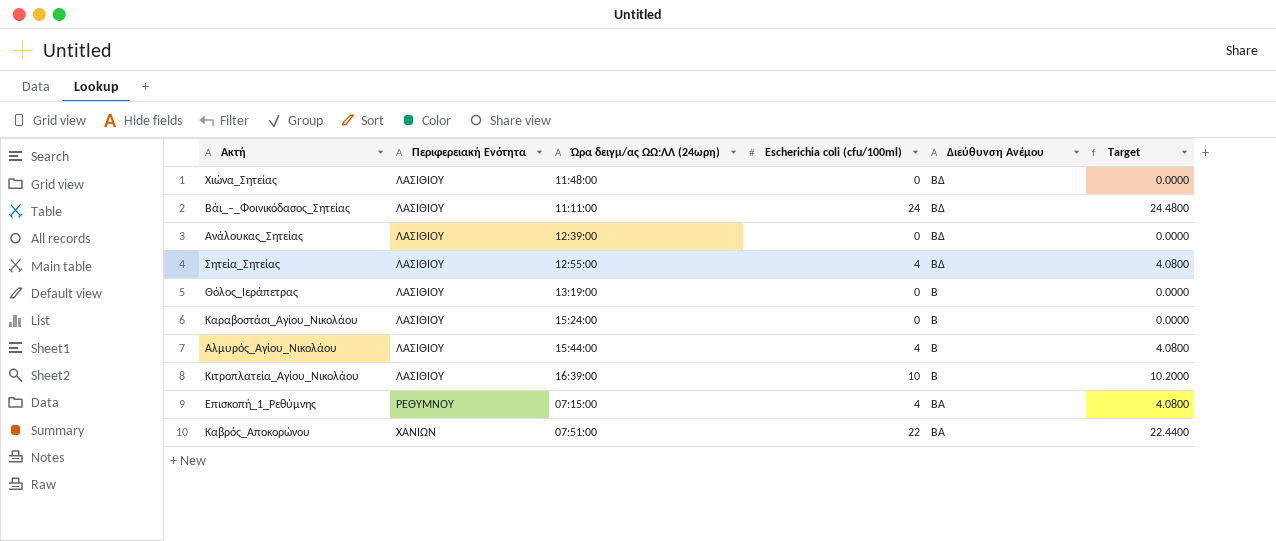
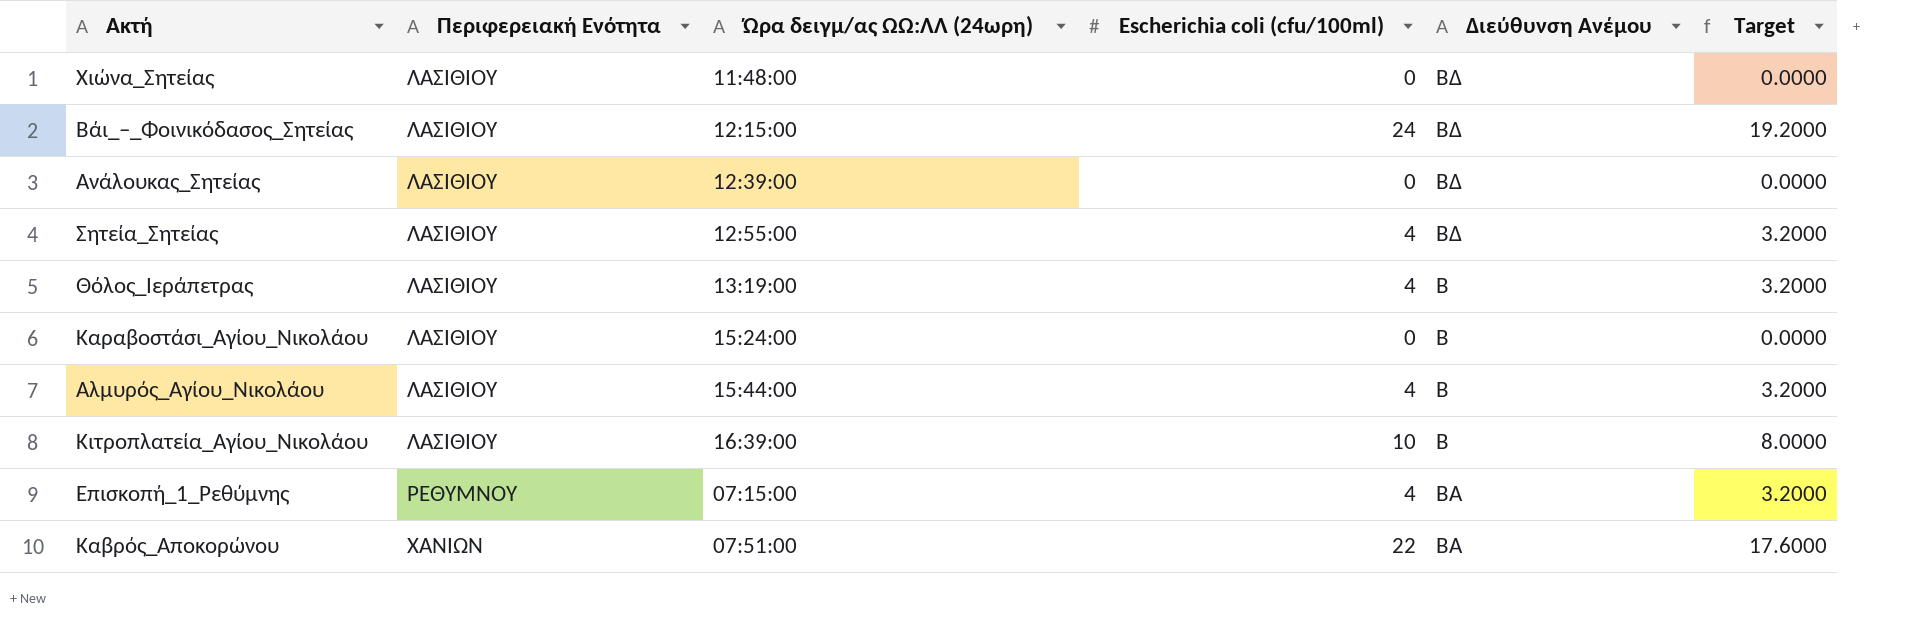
column Target | formula: [Escherichia coli (cfu/100ml)] * 1.02 -> [Escherichia coli (cfu/100ml)] * 0.8
Βάι_–_Φοινικόδασος_Σητείας | Ώρα δειγμ/ας ΩΩ:ΛΛ (24ωρη): 11:11:00 -> 12:15:00
Θόλος_Ιεράπετρας | Escherichia coli (cfu/100ml): 0 -> 4

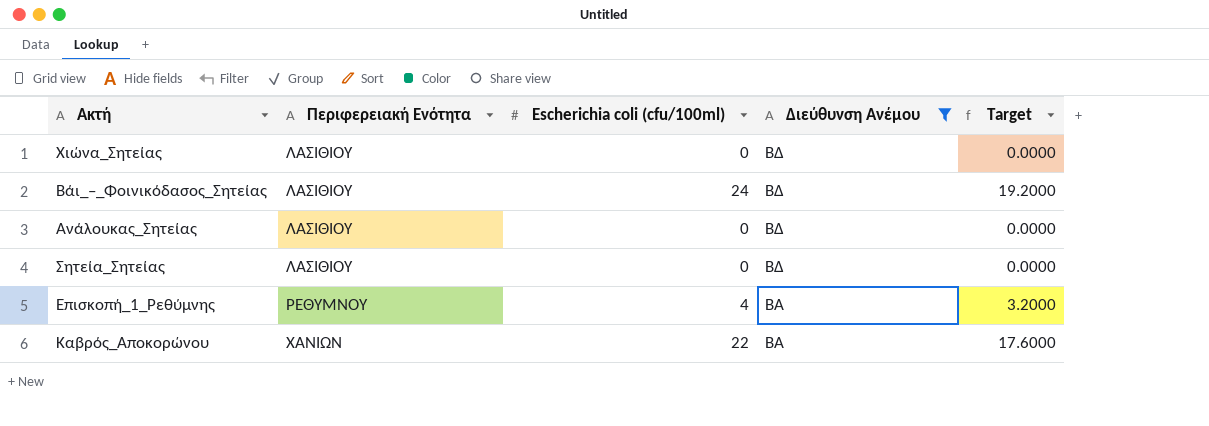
filter: none -> Διεύθυνση Ανέμου != Β
column Ώρα δειγμ/ας ΩΩ:ΛΛ (24ωρη) | position: 3 -> none
Σητεία_Σητείας | Escherichia coli (cfu/100ml): 4 -> 0
Σητεία_Σητείας | Target: 3.2000 -> 0.0000

